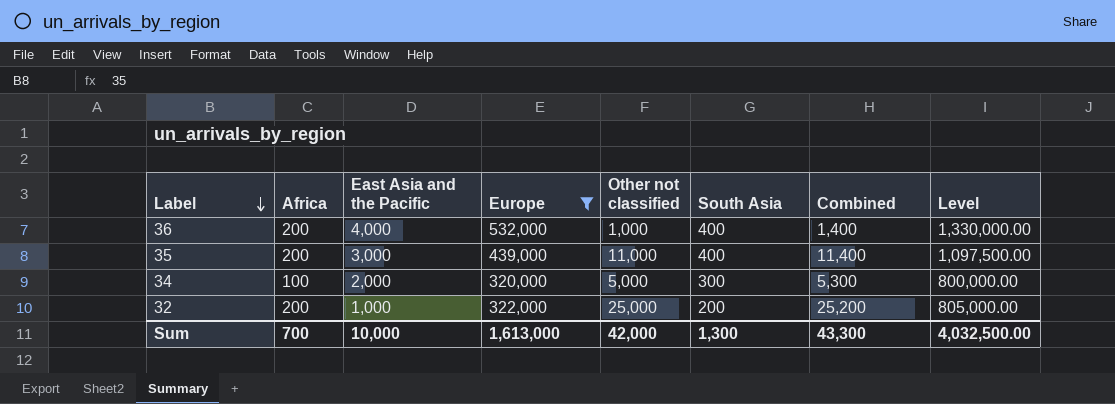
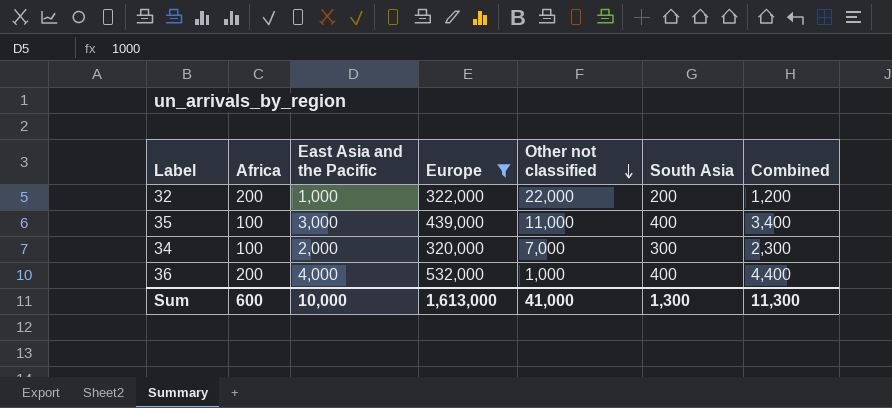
row order: Label descending -> Other not classified descending
column Level | formula: [Europe] * 2.5 -> none
column Combined | formula: [Other not classified] + [South Asia] -> [East Asia and the Pacific] + [South Asia]
32 | Other not classified: 25,000 -> 22,000
35 | Africa: 200 -> 100
34 | Other not classified: 5,000 -> 7,000
Sum | Africa: 700 -> 600
Sum | Other not classified: 42,000 -> 41,000
Sum | Combined: 43,300 -> 11,300

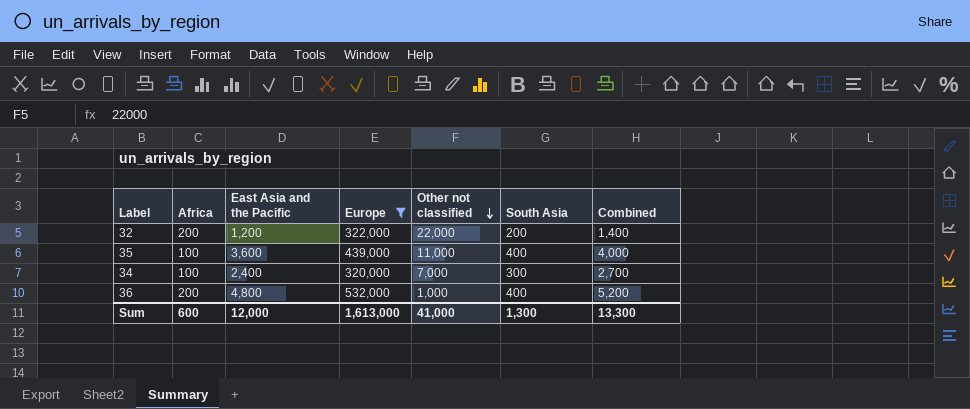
32 | East Asia and the Pacific: 1,000 -> 1,200
32 | Combined: 1,200 -> 1,400
35 | East Asia and the Pacific: 3,000 -> 3,600
35 | Combined: 3,400 -> 4,000
34 | East Asia and the Pacific: 2,000 -> 2,400
34 | Combined: 2,300 -> 2,700
36 | East Asia and the Pacific: 4,000 -> 4,800
36 | Combined: 4,400 -> 5,200
Sum | East Asia and the Pacific: 10,000 -> 12,000
Sum | Combined: 11,300 -> 13,300

